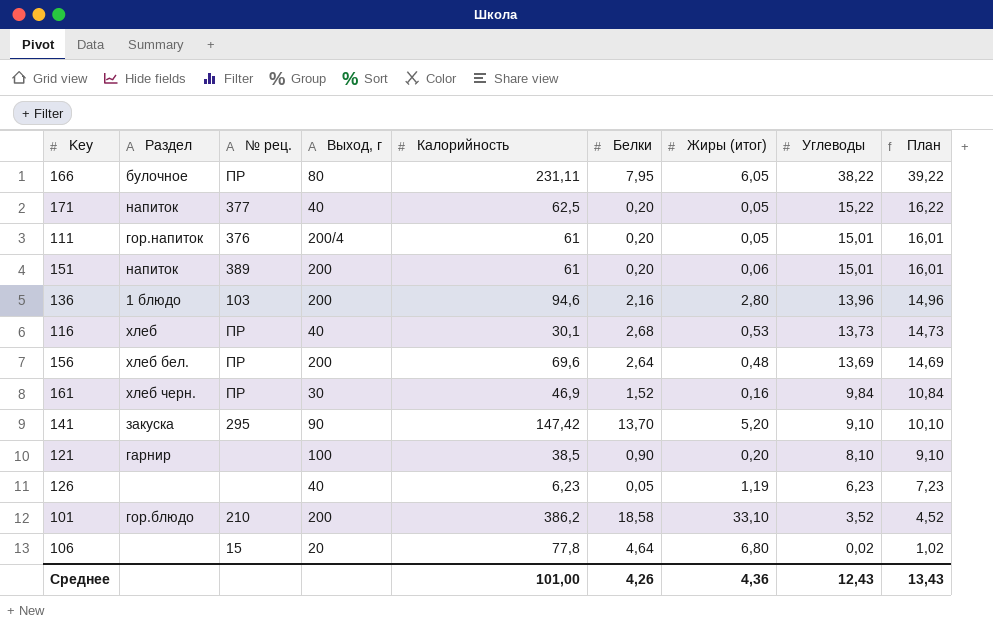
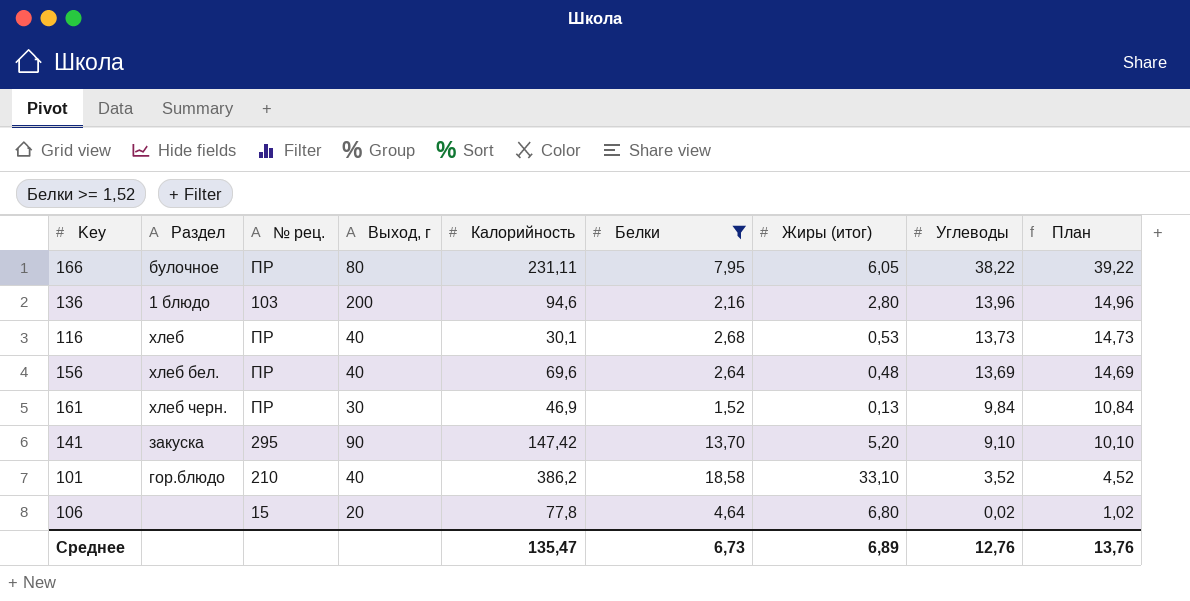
filter: none -> Белки >= 1,52
156 | Выход, г: 200 -> 40
161 | Жиры (итог): 0,16 -> 0,13
101 | Выход, г: 200 -> 40
Среднее | Калорийность: 101,00 -> 135,47
Среднее | Белки: 4,26 -> 6,73
Среднее | Жиры (итог): 4,36 -> 6,89
Среднее | Углеводы: 12,43 -> 12,76
Среднее | План: 13,43 -> 13,76

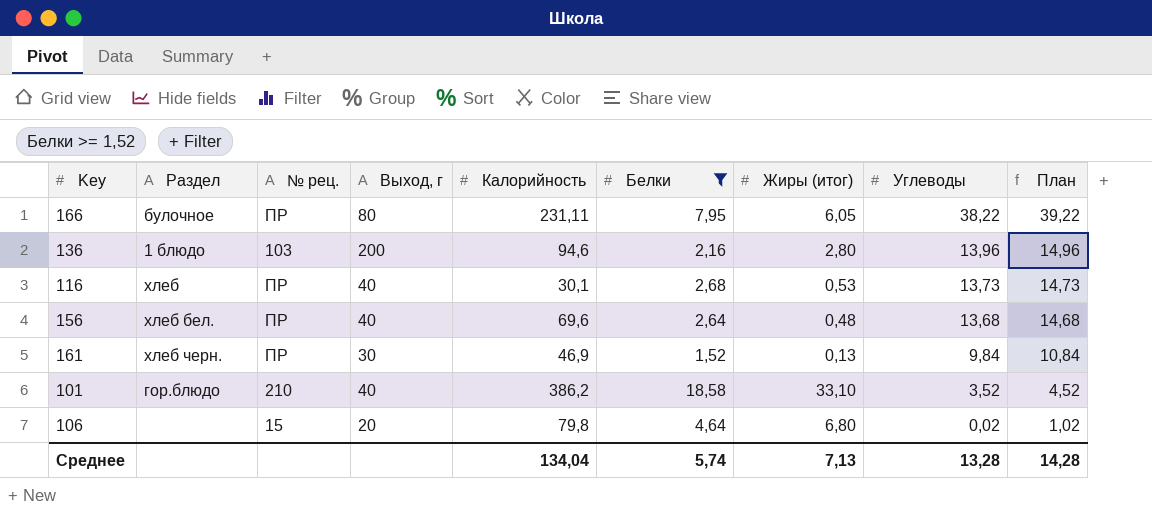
row 141: закуска | 295 | 90 | 147,42 | 13,70 | 5,20 | 9,10 | 10,10 -> none
156 | Углеводы: 13,69 -> 13,68
156 | План: 14,69 -> 14,68
106 | Калорийность: 77,8 -> 79,8
Среднее | Калорийность: 135,47 -> 134,04
Среднее | Белки: 6,73 -> 5,74
Среднее | Жиры (итог): 6,89 -> 7,13
Среднее | Углеводы: 12,76 -> 13,28
Среднее | План: 13,76 -> 14,28

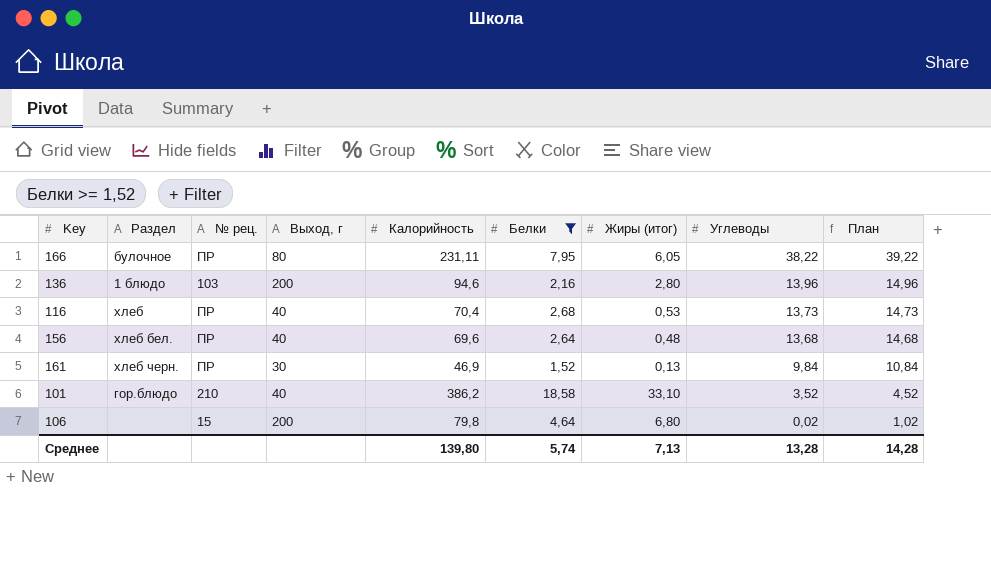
116 | Калорийность: 30,1 -> 70,4
106 | Выход, г: 20 -> 200
Среднее | Калорийность: 134,04 -> 139,80

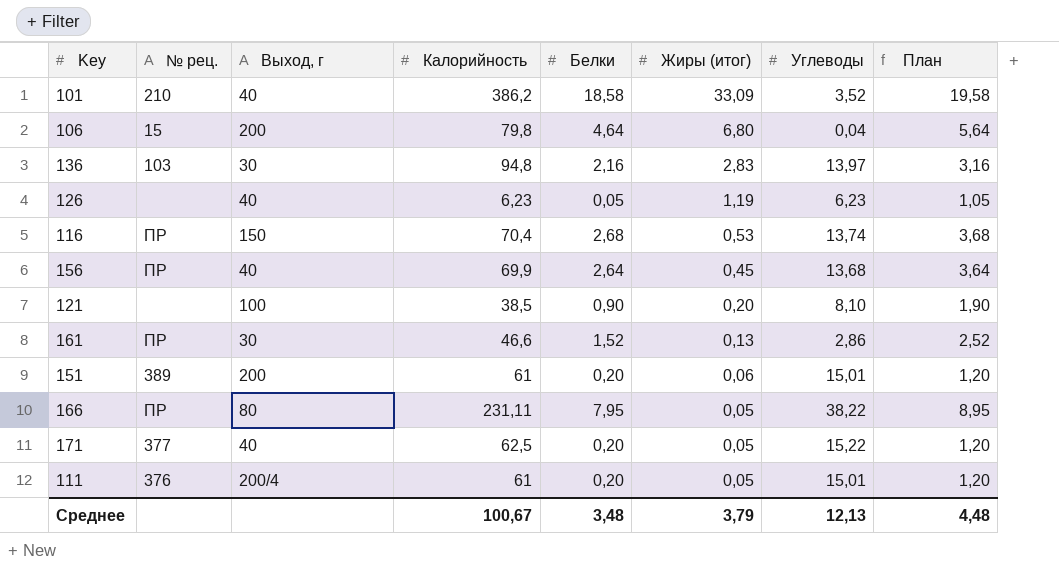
filter: Белки >= 1,52 -> none
row order: Углеводы descending -> Жиры (итог) descending
column Раздел | position: 2 -> none
column План | formula: [Углеводы] + 1 -> [Белки] + 1
101 | Жиры (итог): 33,10 -> 33,09
106 | Углеводы: 0,02 -> 0,04
136 | Выход, г: 200 -> 30
136 | Калорийность: 94,6 -> 94,8
136 | Жиры (итог): 2,80 -> 2,83
136 | Углеводы: 13,96 -> 13,97
116 | Выход, г: 40 -> 150
116 | Углеводы: 13,73 -> 13,74
156 | Калорийность: 69,6 -> 69,9
156 | Жиры (итог): 0,48 -> 0,45
161 | Калорийность: 46,9 -> 46,6
161 | Углеводы: 9,84 -> 2,86
166 | Жиры (итог): 6,05 -> 0,05
Среднее | Калорийность: 139,80 -> 100,67
Среднее | Белки: 5,74 -> 3,48
Среднее | Жиры (итог): 7,13 -> 3,79
Среднее | Углеводы: 13,28 -> 12,13
Среднее | План: 14,28 -> 4,48

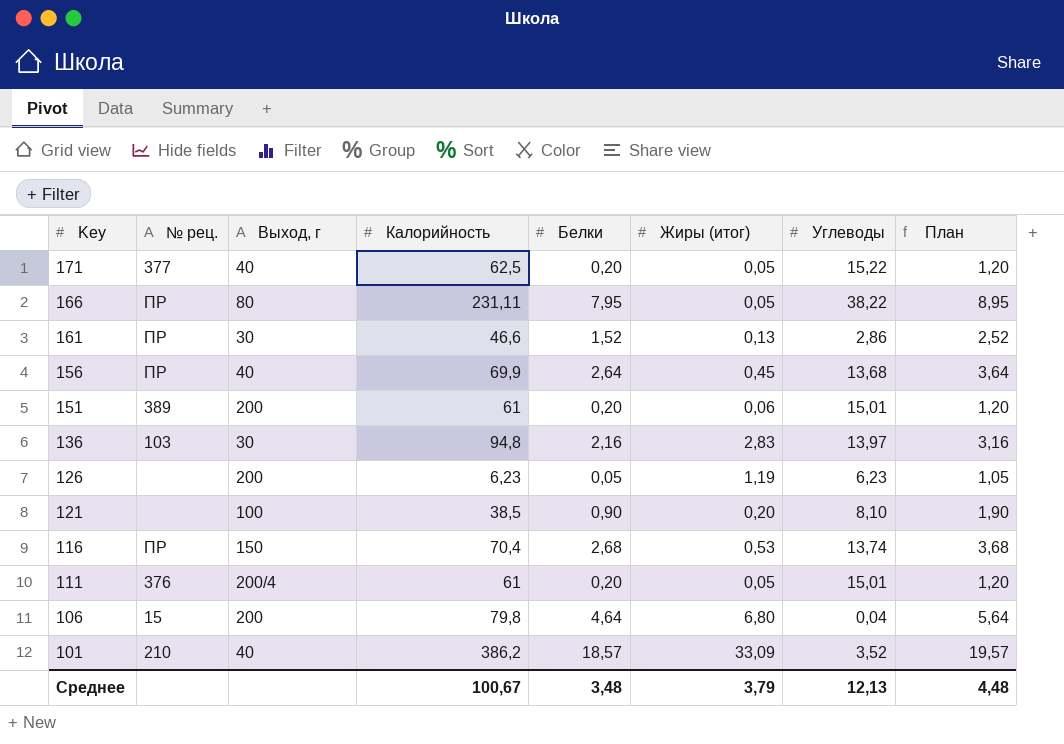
row order: Жиры (итог) descending -> Key descending
126 | Выход, г: 40 -> 200
101 | Белки: 18,58 -> 18,57
101 | План: 19,58 -> 19,57

